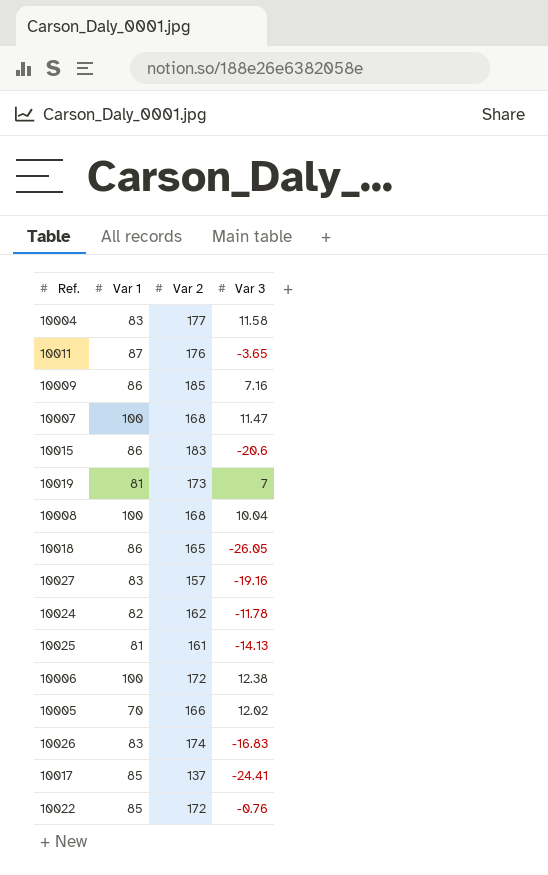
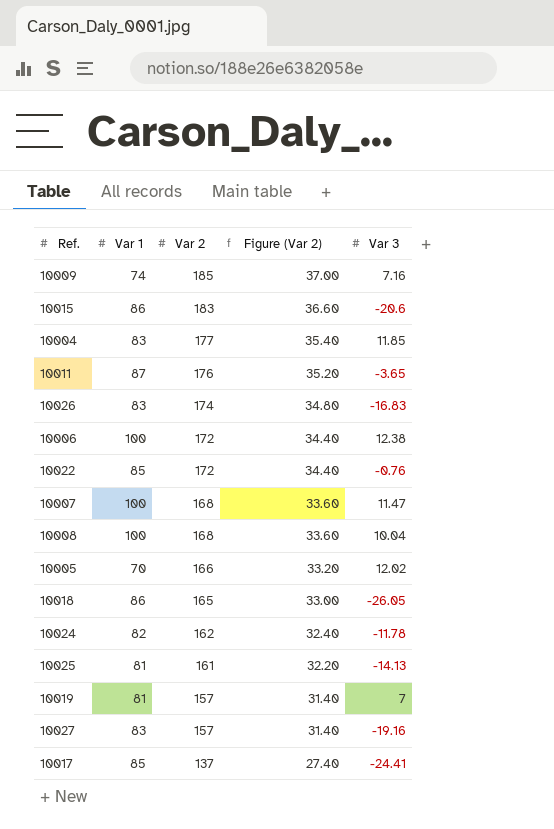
row order: none -> Var 2 descending
column Figure (Var 2) | formula: none -> [Var 2] * 0.2
10009 | Var 1: 86 -> 74
10004 | Var 3: 11.58 -> 11.85
10019 | Var 2: 173 -> 157

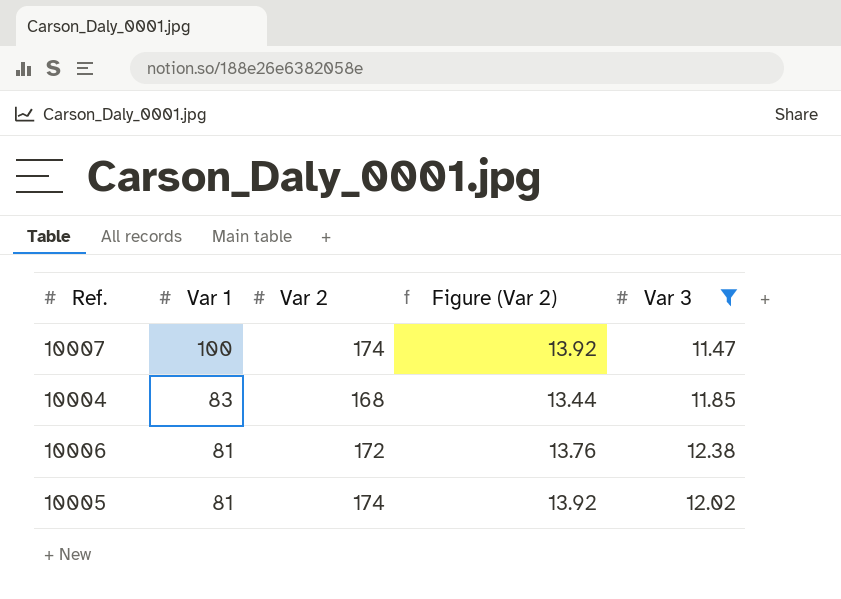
filter: none -> Var 3 >= 11.47
row order: Var 2 descending -> Var 1 descending
column Figure (Var 2) | formula: [Var 2] * 0.2 -> [Var 2] * 0.08
10007 | Var 2: 168 -> 174
10004 | Var 2: 177 -> 168
10006 | Var 1: 100 -> 81
10005 | Var 1: 70 -> 81
10005 | Var 2: 166 -> 174

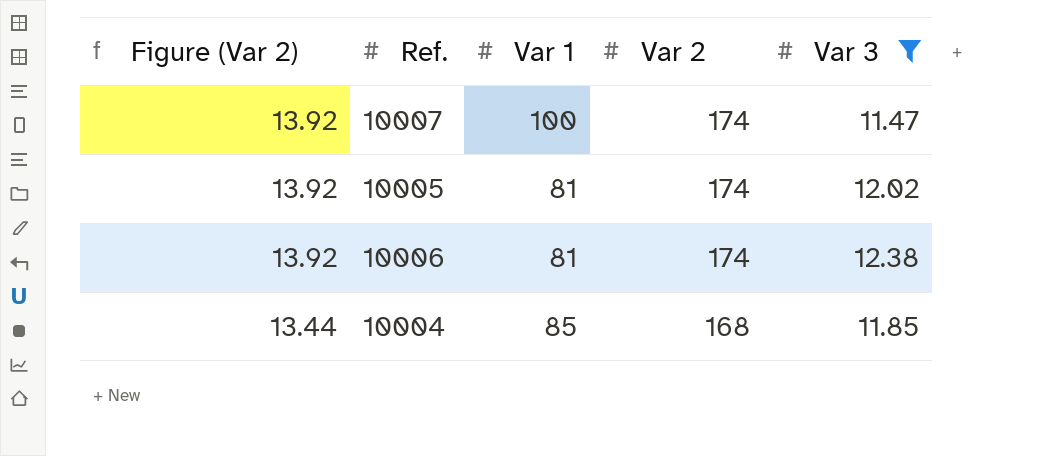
row order: Var 1 descending -> Figure (Var 2) descending
column Figure (Var 2) | position: 4 -> 1
10006 | Figure (Var 2): 13.76 -> 13.92
10006 | Var 2: 172 -> 174
10004 | Var 1: 83 -> 85

